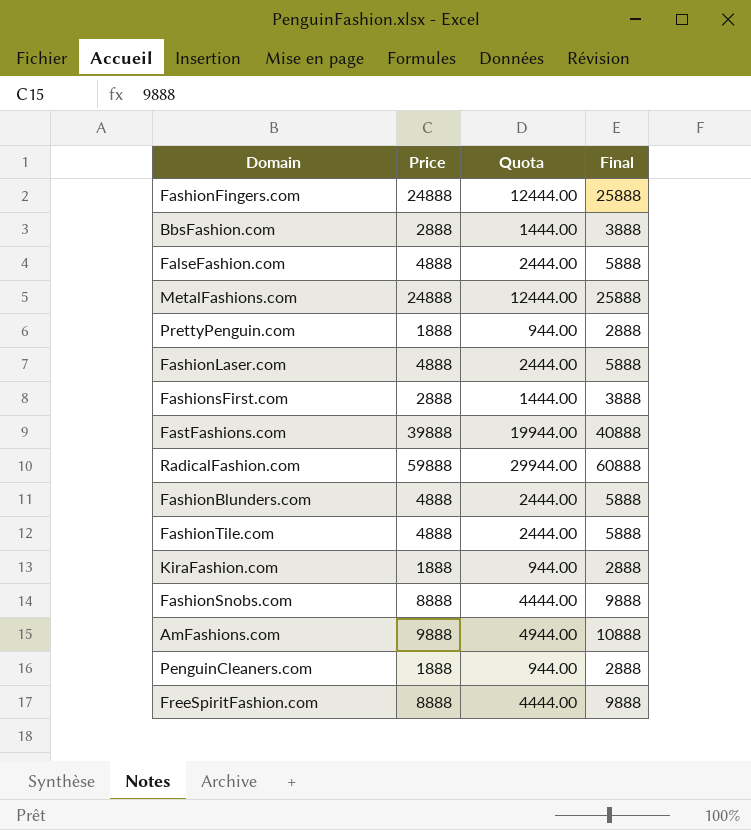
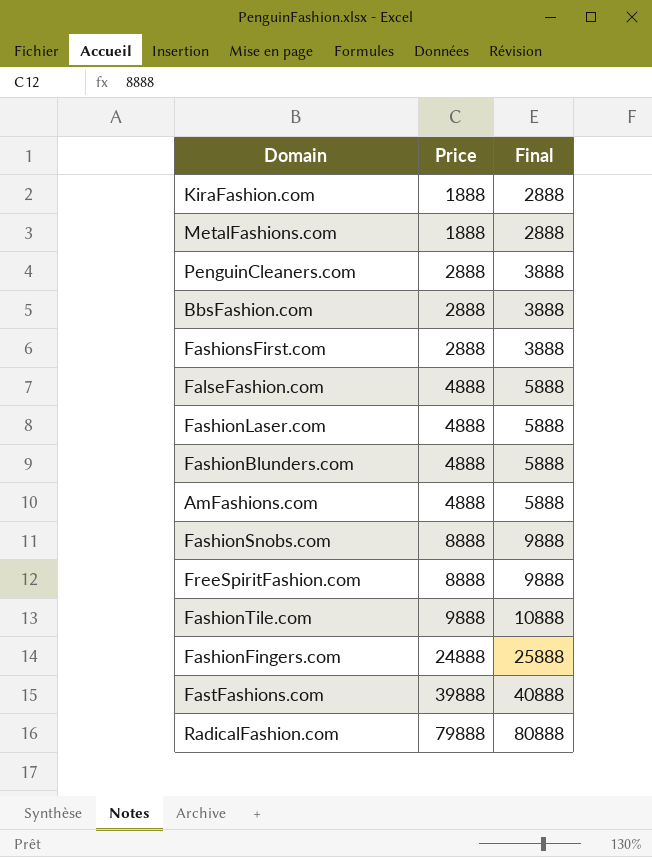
row order: none -> Price ascending
column Quota | formula: [Price] * 0.5 -> none
row PrettyPenguin.com: 1888 | 944.00 | 2888 -> none
MetalFashions.com | Price: 24888 -> 1888
MetalFashions.com | Final: 25888 -> 2888
PenguinCleaners.com | Price: 1888 -> 2888
PenguinCleaners.com | Final: 2888 -> 3888
AmFashions.com | Price: 9888 -> 4888
AmFashions.com | Final: 10888 -> 5888
FashionTile.com | Price: 4888 -> 9888
FashionTile.com | Final: 5888 -> 10888
RadicalFashion.com | Price: 59888 -> 79888
RadicalFashion.com | Final: 60888 -> 80888

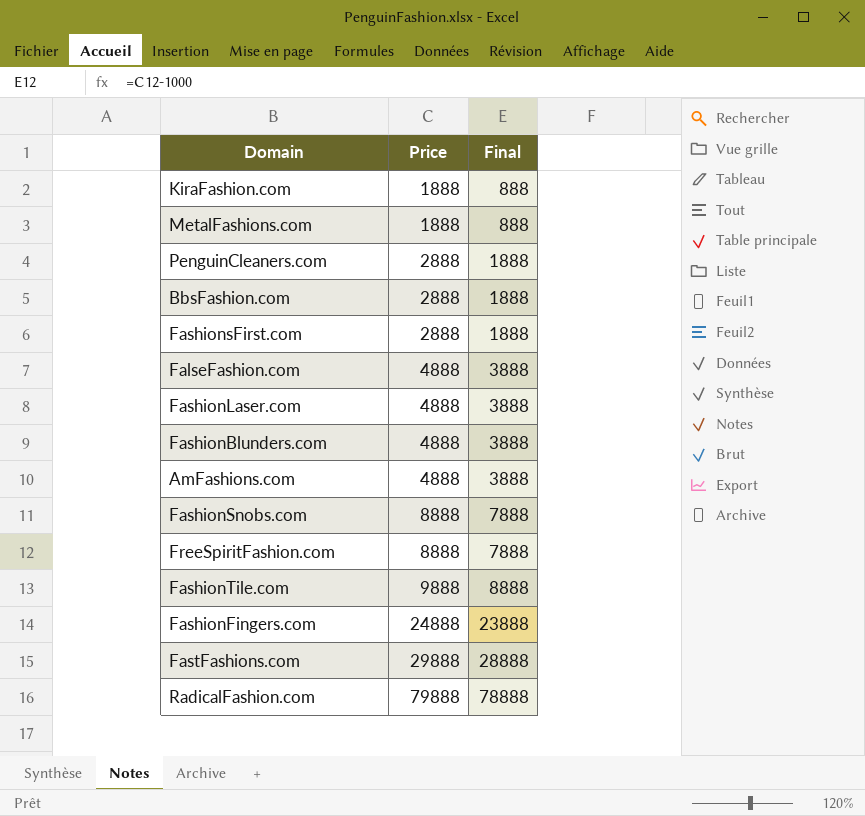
column Final | formula: [Price] + 1000 -> [Price] - 1000
FastFashions.com | Price: 39888 -> 29888

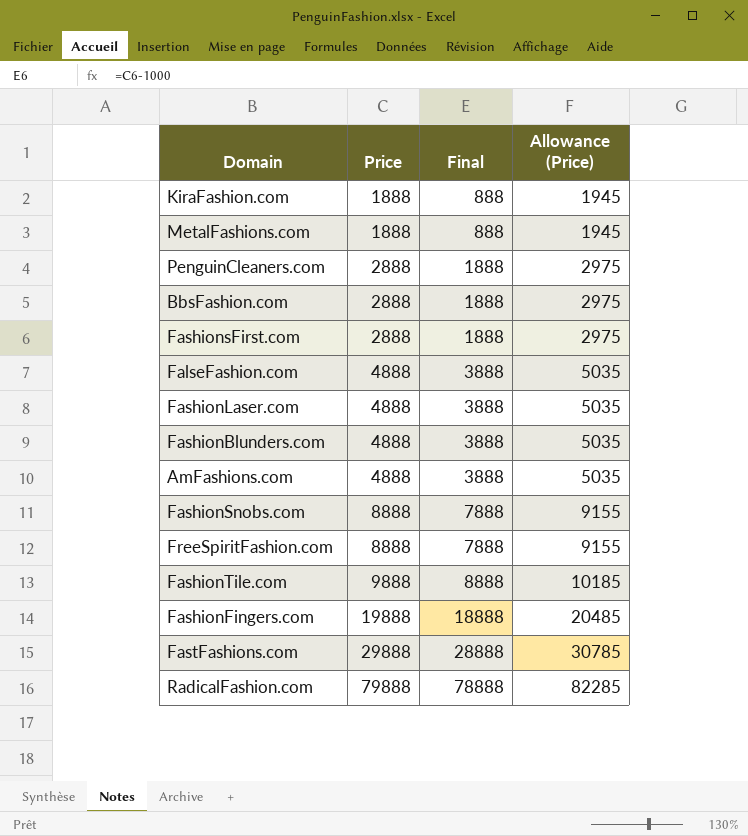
column Allowance (Price) | formula: none -> [Price] * 1.03
FashionFingers.com | Price: 24888 -> 19888
FashionFingers.com | Final: 23888 -> 18888

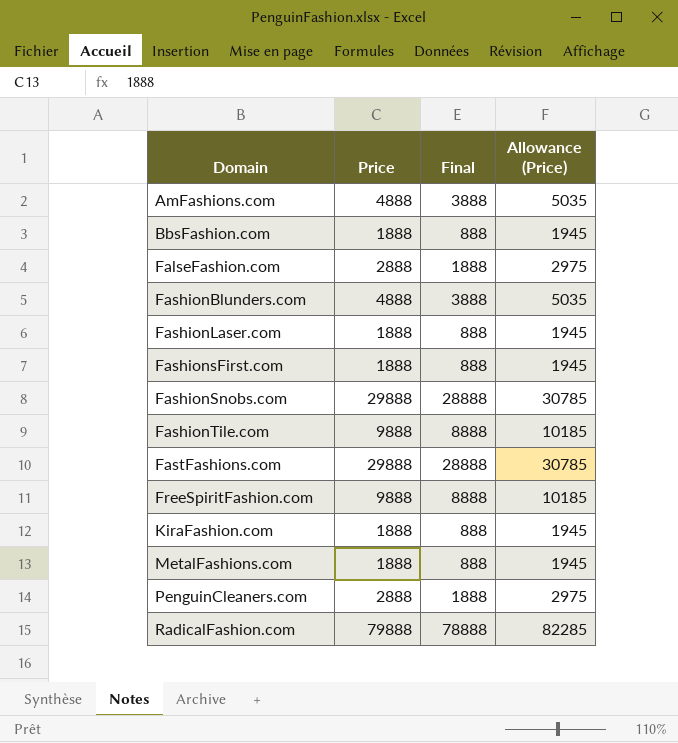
row order: Price ascending -> Domain ascending
row FashionFingers.com: 19888 | 18888 | 20485 -> none
BbsFashion.com | Price: 2888 -> 1888
BbsFashion.com | Final: 1888 -> 888
BbsFashion.com | Allowance (Price): 2975 -> 1945
FalseFashion.com | Price: 4888 -> 2888
FalseFashion.com | Final: 3888 -> 1888
FalseFashion.com | Allowance (Price): 5035 -> 2975
FashionLaser.com | Price: 4888 -> 1888
FashionLaser.com | Final: 3888 -> 888
FashionLaser.com | Allowance (Price): 5035 -> 1945
FashionsFirst.com | Price: 2888 -> 1888
FashionsFirst.com | Final: 1888 -> 888
FashionsFirst.com | Allowance (Price): 2975 -> 1945
FashionSnobs.com | Price: 8888 -> 29888
FashionSnobs.com | Final: 7888 -> 28888
FashionSnobs.com | Allowance (Price): 9155 -> 30785
FreeSpiritFashion.com | Price: 8888 -> 9888
FreeSpiritFashion.com | Final: 7888 -> 8888
FreeSpiritFashion.com | Allowance (Price): 9155 -> 10185

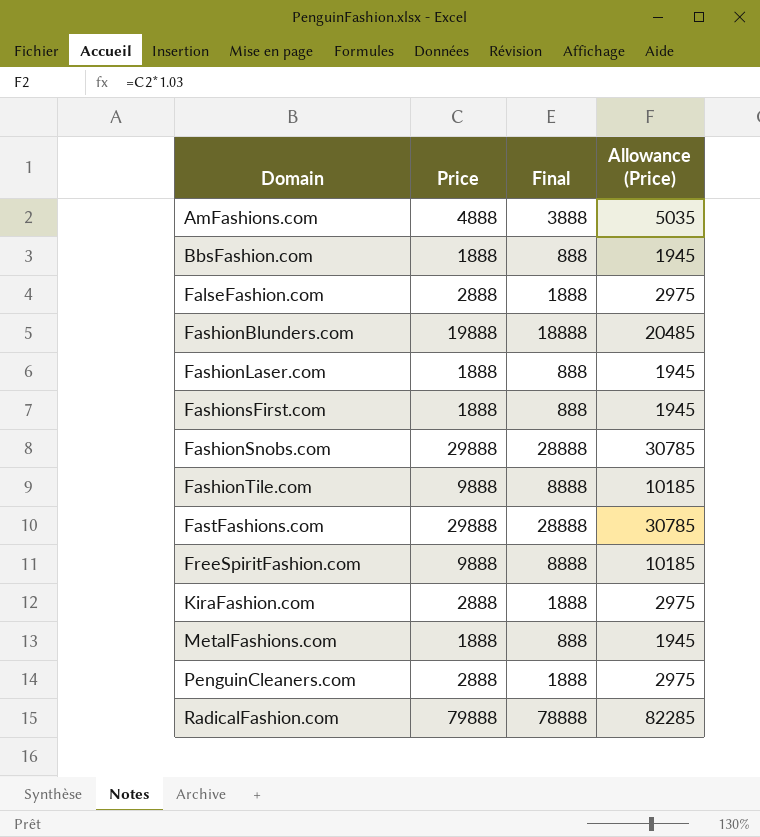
FashionBlunders.com | Price: 4888 -> 19888
FashionBlunders.com | Final: 3888 -> 18888
FashionBlunders.com | Allowance (Price): 5035 -> 20485
KiraFashion.com | Price: 1888 -> 2888
KiraFashion.com | Final: 888 -> 1888
KiraFashion.com | Allowance (Price): 1945 -> 2975

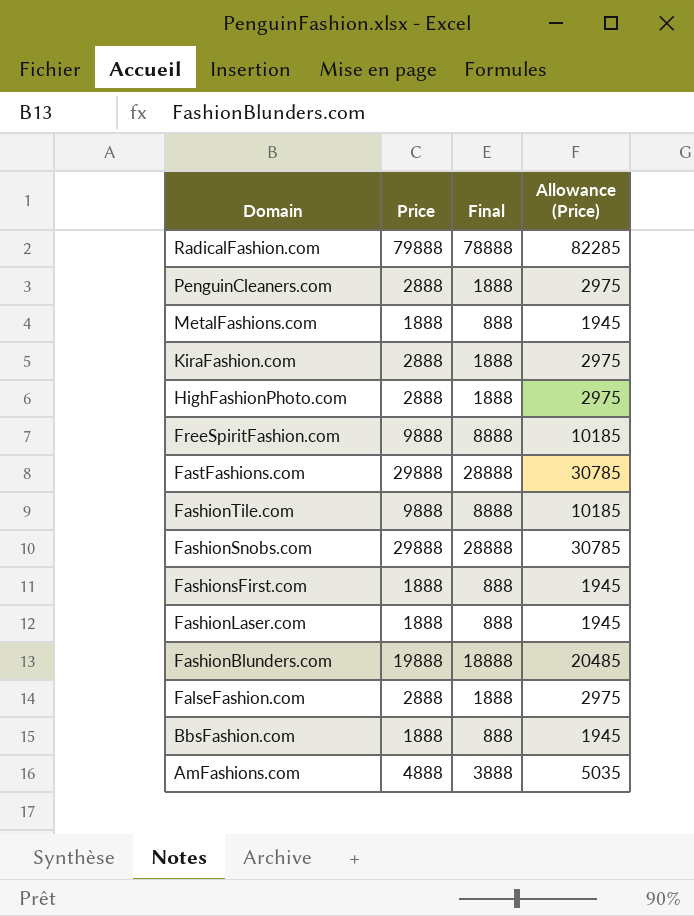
row order: Domain ascending -> Domain descending
row HighFashionPhoto.com: none -> 2888 | 1888 | 2975

